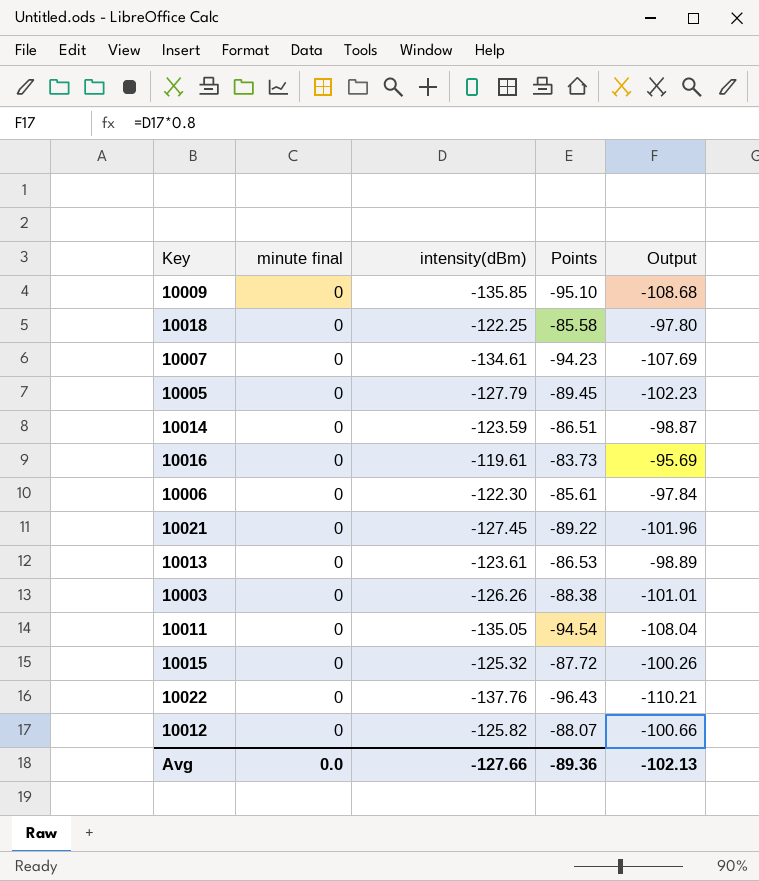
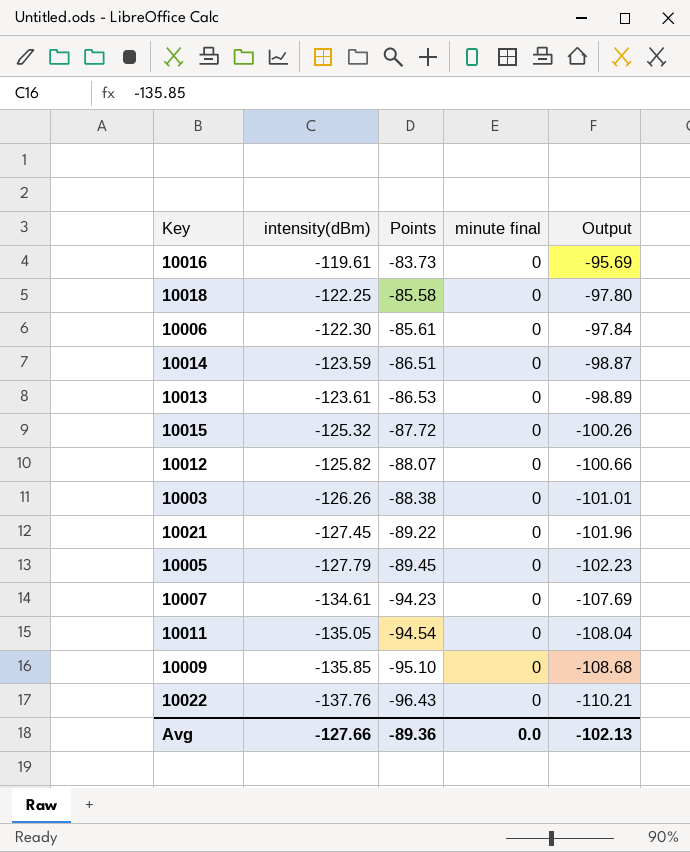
row order: none -> intensity(dBm) descending
column minute final | position: 2 -> 4

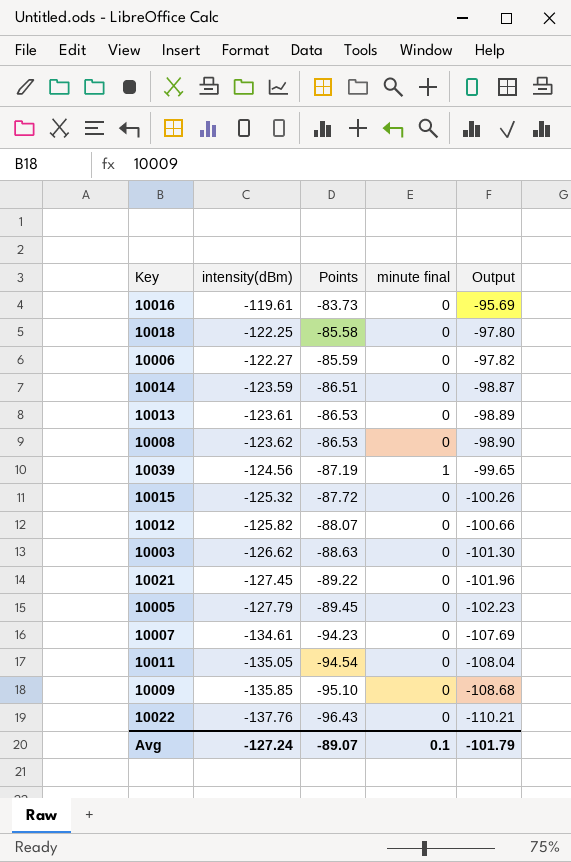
10006 | intensity(dBm): -122.30 -> -122.27
10006 | Points: -85.61 -> -85.59
10006 | Output: -97.84 -> -97.82
row 10008: none -> -123.62 | -86.53 | 0 | -98.90
row 10039: none -> -124.56 | -87.19 | 1 | -99.65
10003 | intensity(dBm): -126.26 -> -126.62
10003 | Points: -88.38 -> -88.63
10003 | Output: -101.01 -> -101.30
Avg | intensity(dBm): -127.66 -> -127.24
Avg | Points: -89.36 -> -89.07
Avg | minute final: 0.0 -> 0.1
Avg | Output: -102.13 -> -101.79

